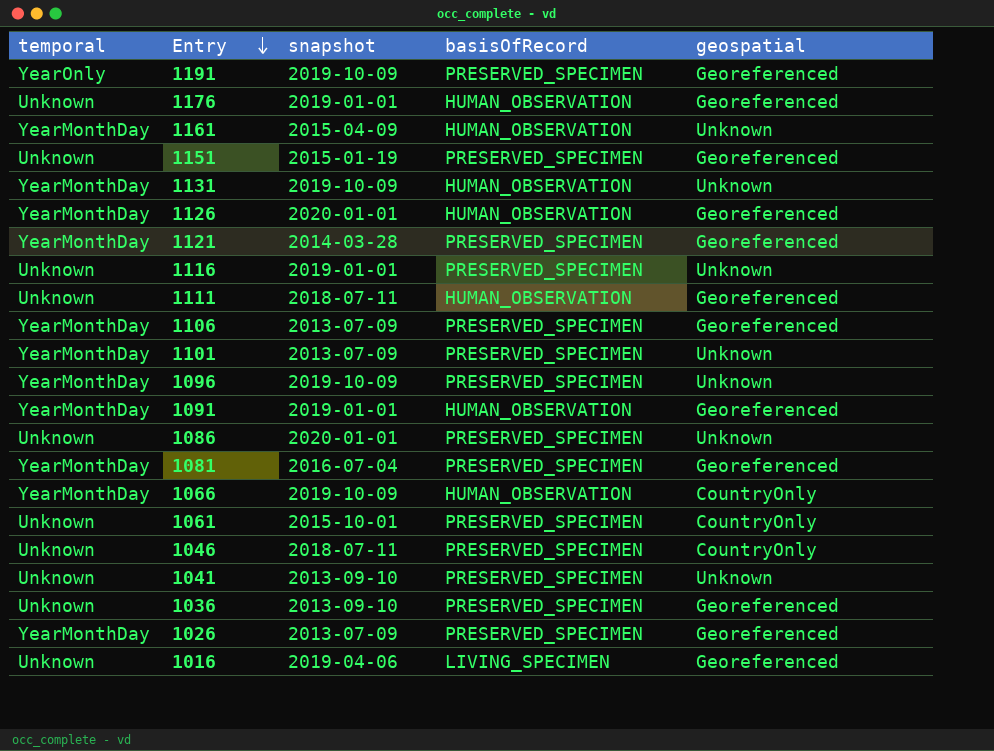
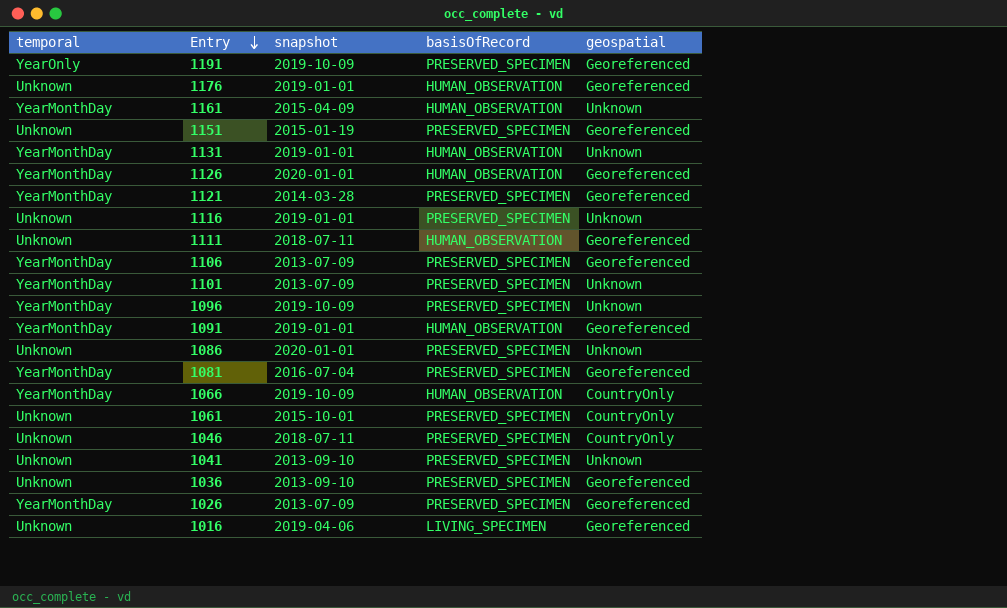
1131 | snapshot: 2019-10-09 -> 2019-01-01

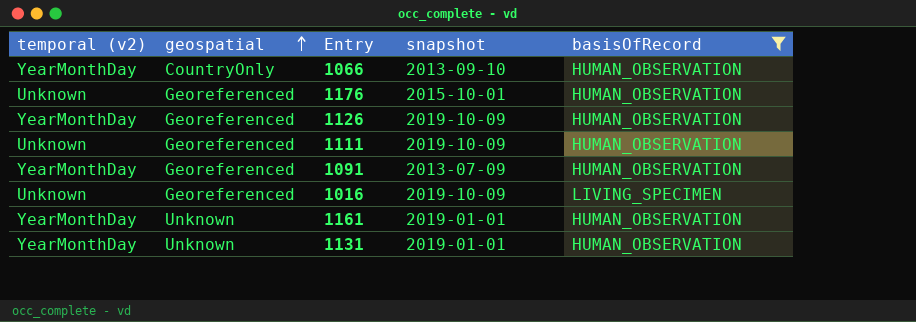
filter: none -> basisOfRecord != PRESERVED_SPECIMEN
row order: Entry descending -> geospatial ascending
column name: temporal -> temporal (v2)
column geospatial | position: 5 -> 2
1066 | snapshot: 2019-10-09 -> 2013-09-10
1176 | snapshot: 2019-01-01 -> 2015-10-01
1126 | snapshot: 2020-01-01 -> 2019-10-09
1111 | snapshot: 2018-07-11 -> 2019-10-09
1091 | snapshot: 2019-01-01 -> 2013-07-09
1016 | snapshot: 2019-04-06 -> 2019-10-09
1161 | snapshot: 2015-04-09 -> 2019-01-01

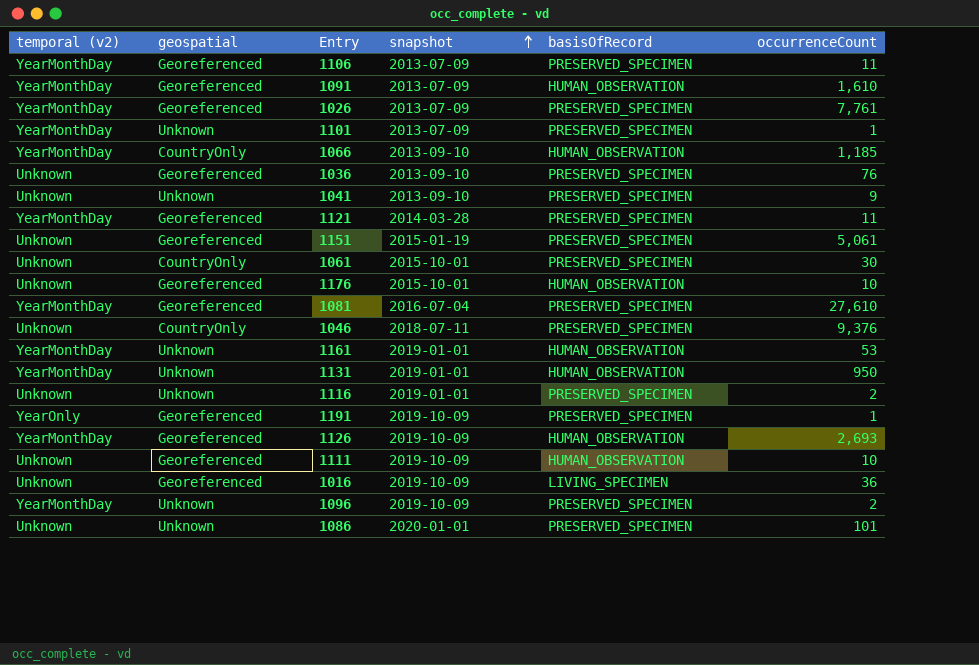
filter: basisOfRecord != PRESERVED_SPECIMEN -> none
row order: geospatial ascending -> snapshot ascending
column occurrenceCount | position: none -> 6

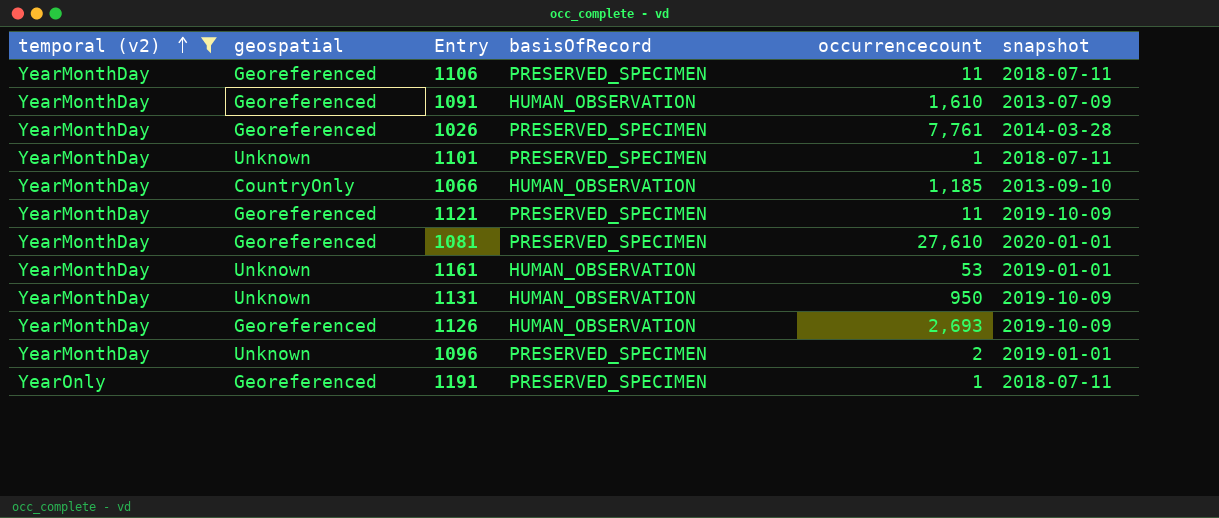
filter: none -> temporal (v2) != Unknown
row order: snapshot ascending -> temporal (v2) ascending
column name: occurrenceCount -> occurrencecount
column snapshot | position: 4 -> 6
1106 | snapshot: 2013-07-09 -> 2018-07-11
1026 | snapshot: 2013-07-09 -> 2014-03-28
1101 | snapshot: 2013-07-09 -> 2018-07-11
1121 | snapshot: 2014-03-28 -> 2019-10-09
1081 | snapshot: 2016-07-04 -> 2020-01-01
1131 | snapshot: 2019-01-01 -> 2019-10-09
1096 | snapshot: 2019-10-09 -> 2019-01-01
1191 | snapshot: 2019-10-09 -> 2018-07-11

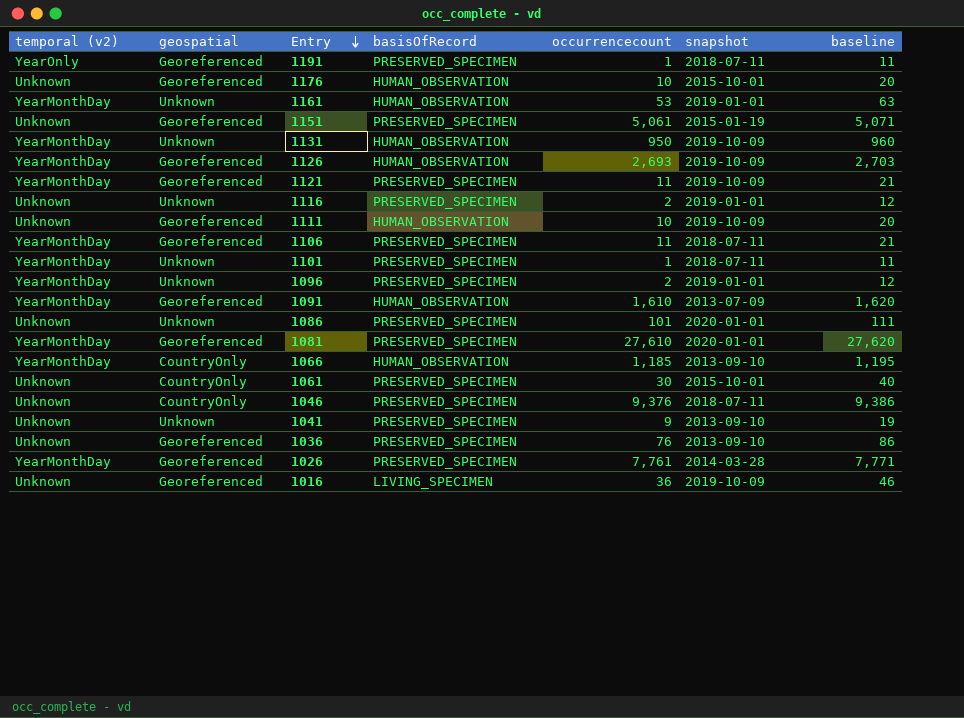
filter: temporal (v2) != Unknown -> none
row order: temporal (v2) ascending -> Entry descending
column baseline | formula: none -> [occurrencecount] + 10

